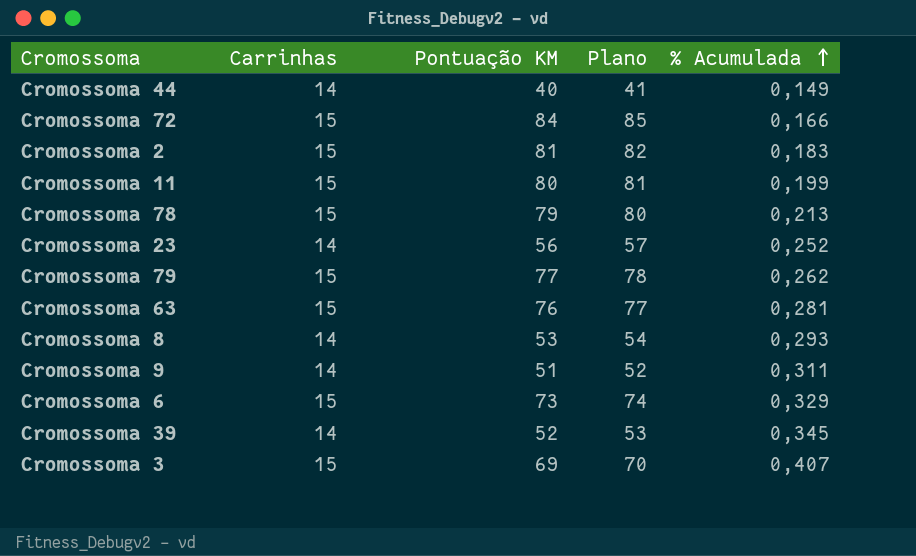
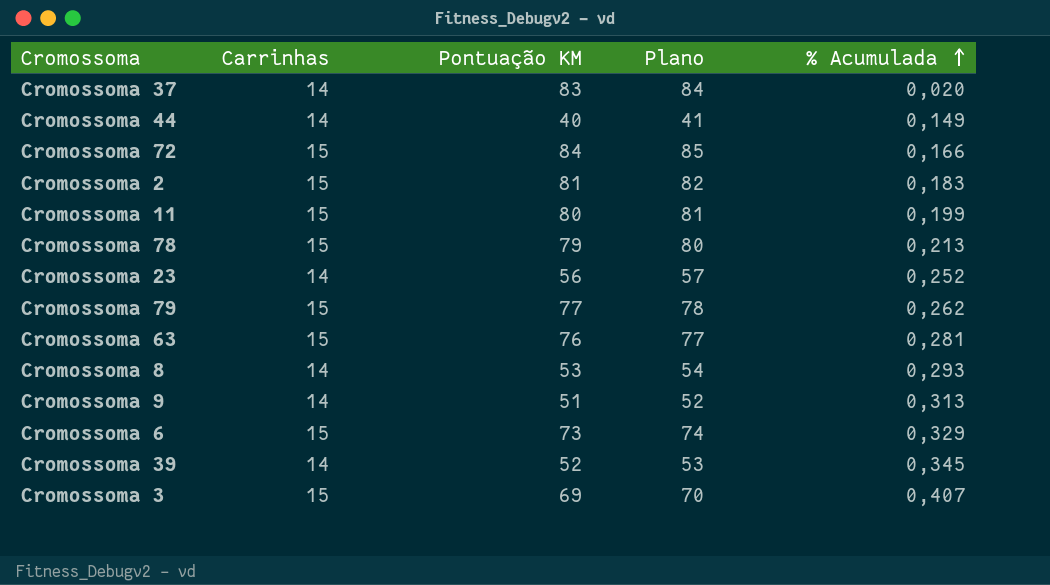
row Cromossoma 37: none -> 14 | 83 | 84 | 0,020
Cromossoma 9 | % Acumulada: 0,311 -> 0,313

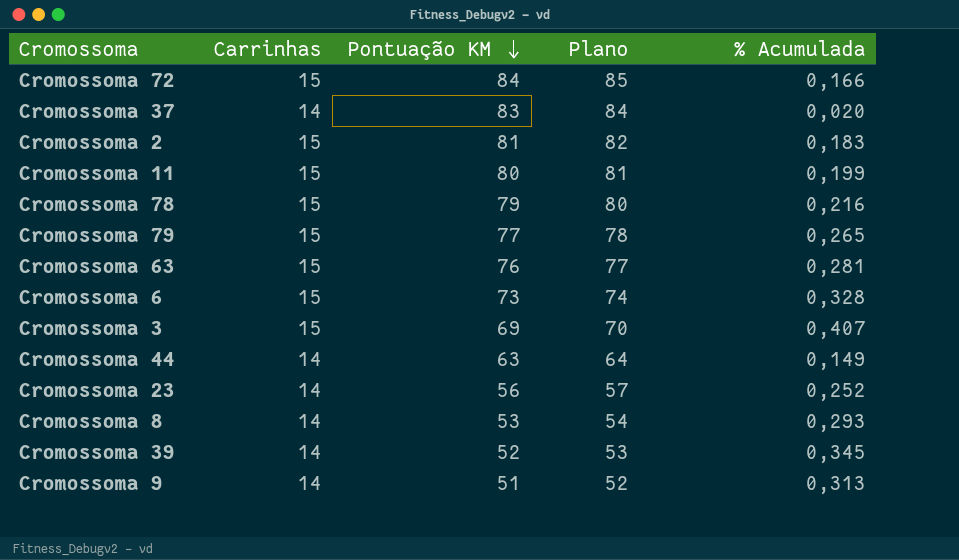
row order: % Acumulada ascending -> Pontuação KM descending
Cromossoma 78 | % Acumulada: 0,213 -> 0,216
Cromossoma 79 | % Acumulada: 0,262 -> 0,265
Cromossoma 6 | % Acumulada: 0,329 -> 0,328
Cromossoma 44 | Pontuação KM: 40 -> 63
Cromossoma 44 | Plano: 41 -> 64

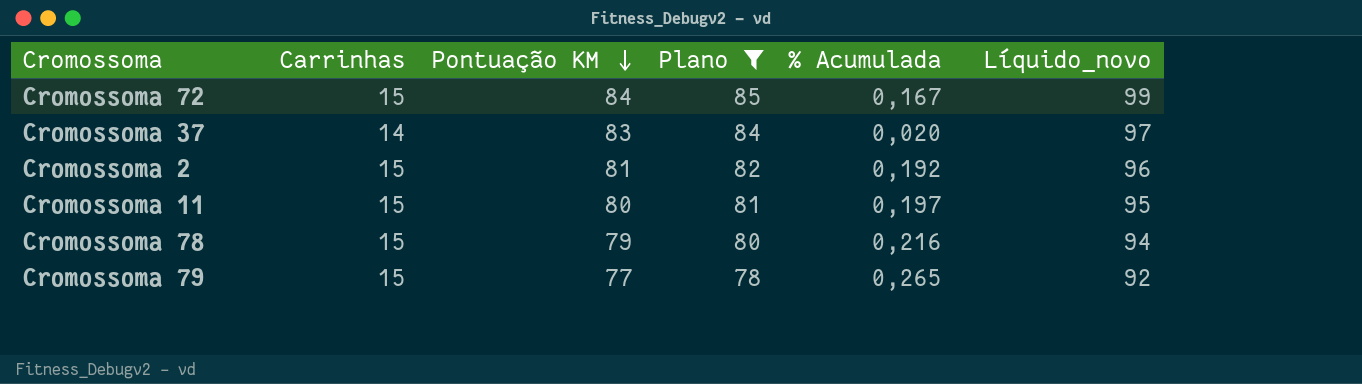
filter: none -> Plano >= 78
column Líquido_novo | formula: none -> [Carrinhas] + [Pontuação KM]
Cromossoma 72 | % Acumulada: 0,166 -> 0,167
Cromossoma 2 | % Acumulada: 0,183 -> 0,192
Cromossoma 11 | % Acumulada: 0,199 -> 0,197

